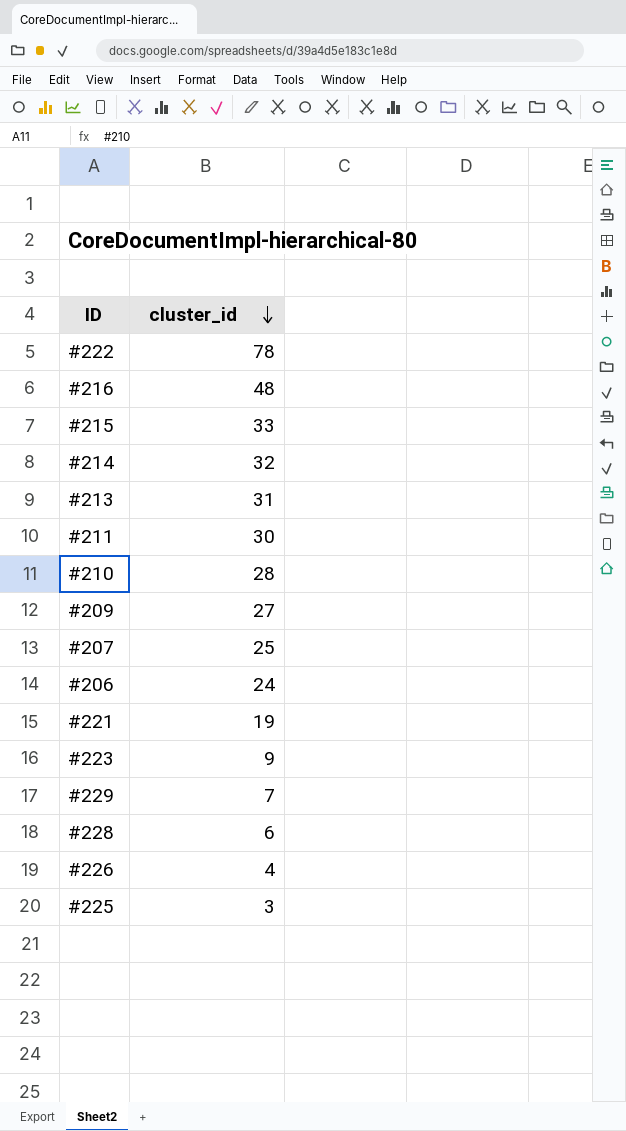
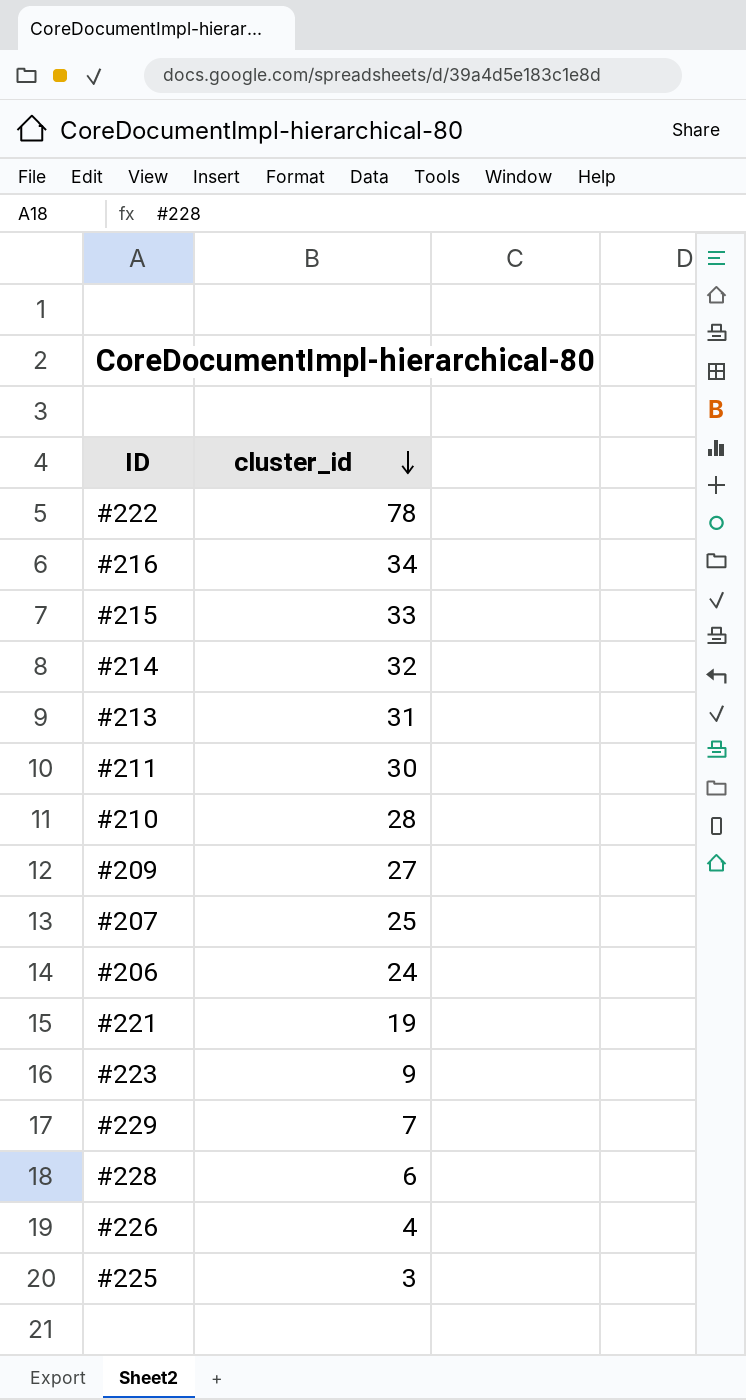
#216 | cluster_id: 48 -> 34

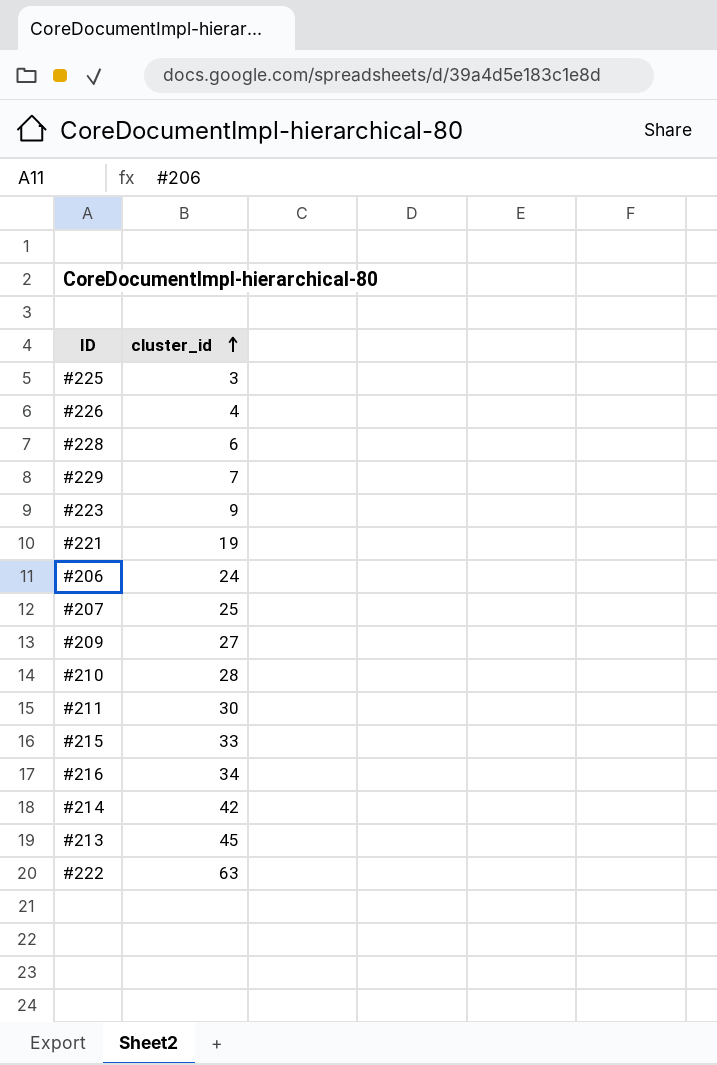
row order: cluster_id descending -> cluster_id ascending
#214 | cluster_id: 32 -> 42
#213 | cluster_id: 31 -> 45
#222 | cluster_id: 78 -> 63

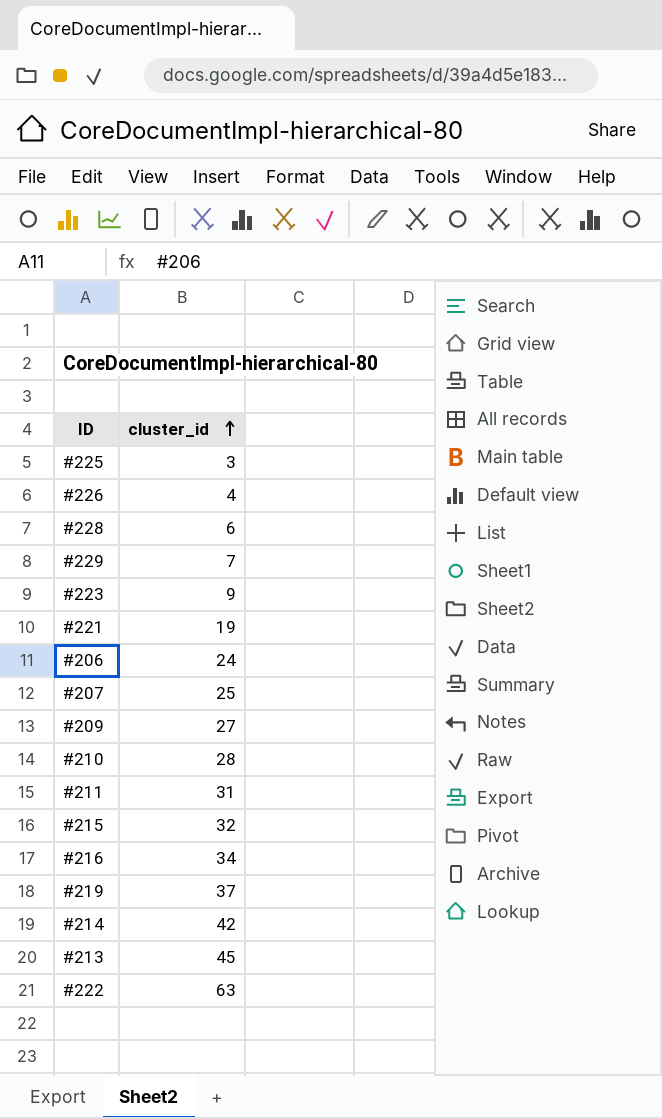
#211 | cluster_id: 30 -> 31
#215 | cluster_id: 33 -> 32
row #219: none -> 37

